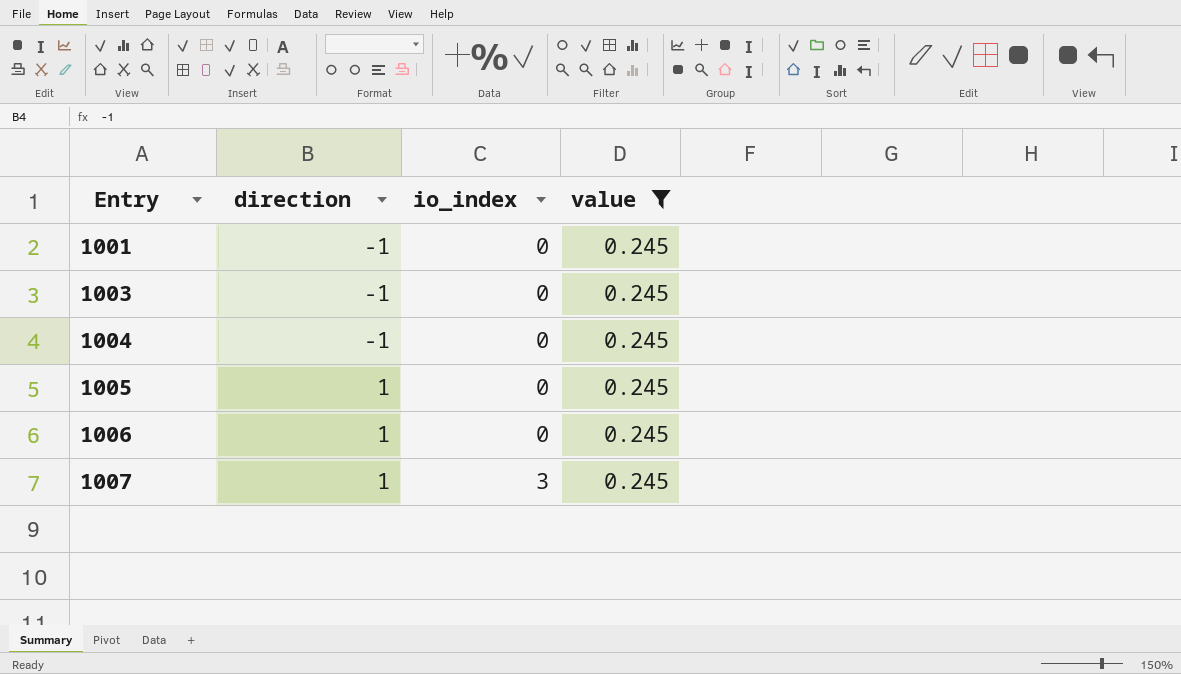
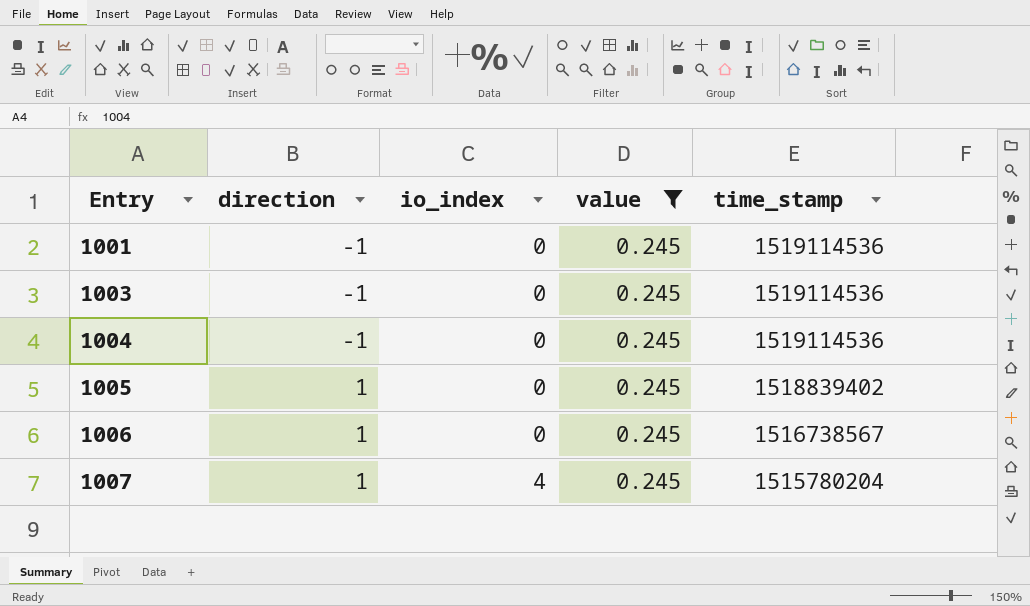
column time_stamp | position: none -> 5
1007 | io_index: 3 -> 4

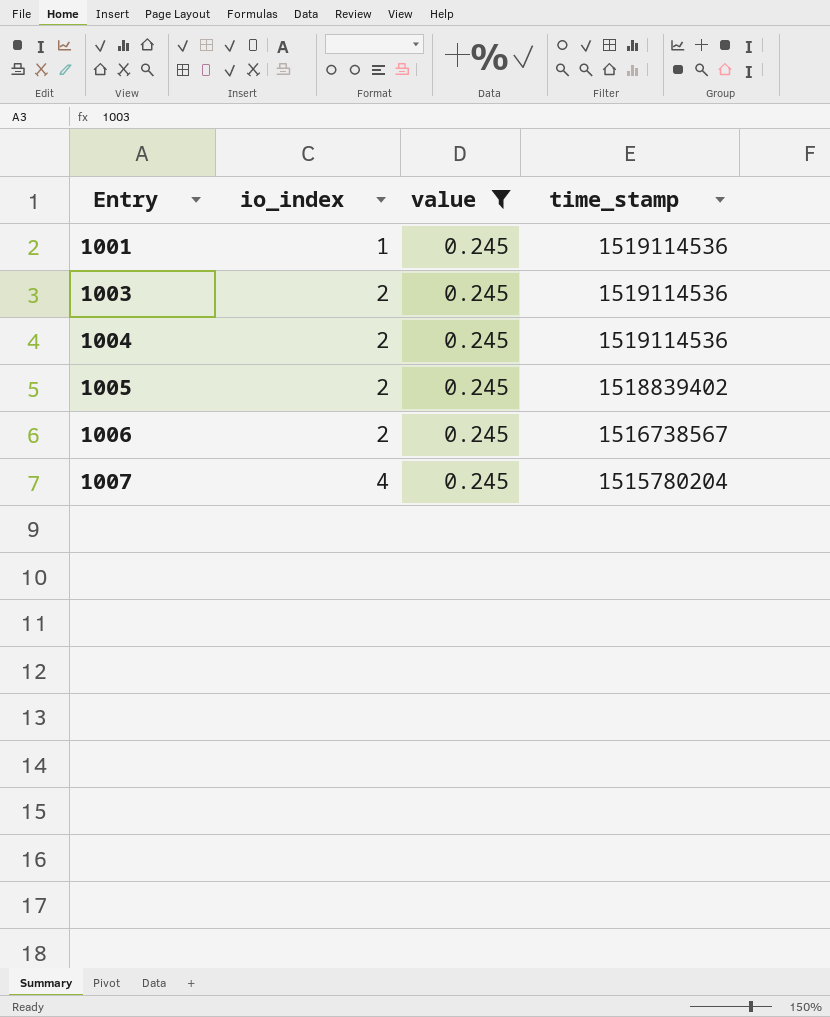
column direction | position: 2 -> none
1001 | io_index: 0 -> 1
1003 | io_index: 0 -> 2
1004 | io_index: 0 -> 2
1005 | io_index: 0 -> 2
1006 | io_index: 0 -> 2

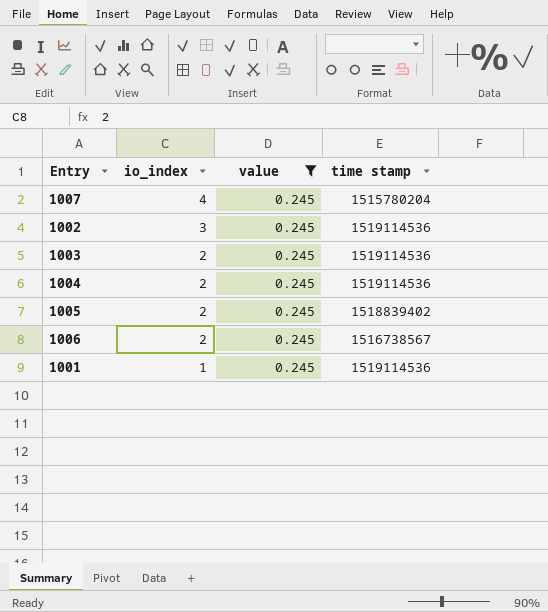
row order: Entry ascending -> io_index descending
column name: time_stamp -> time stamp
row 1002: none -> 3 | 0.245 | 1519114536

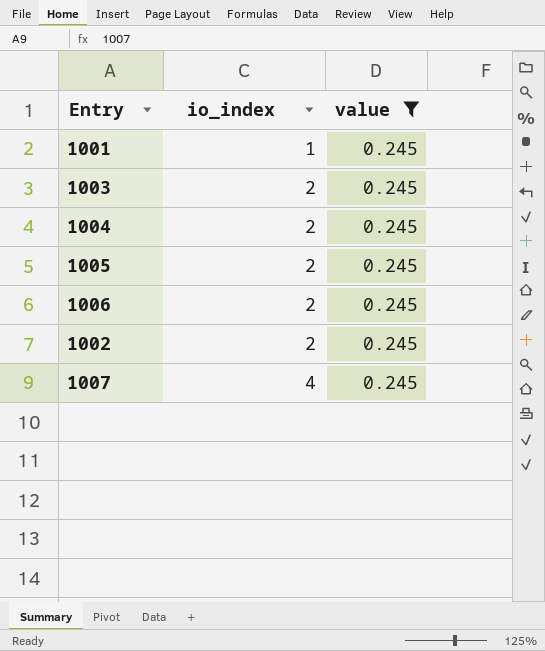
row order: io_index descending -> io_index ascending
column time stamp | position: 4 -> none
1002 | io_index: 3 -> 2

